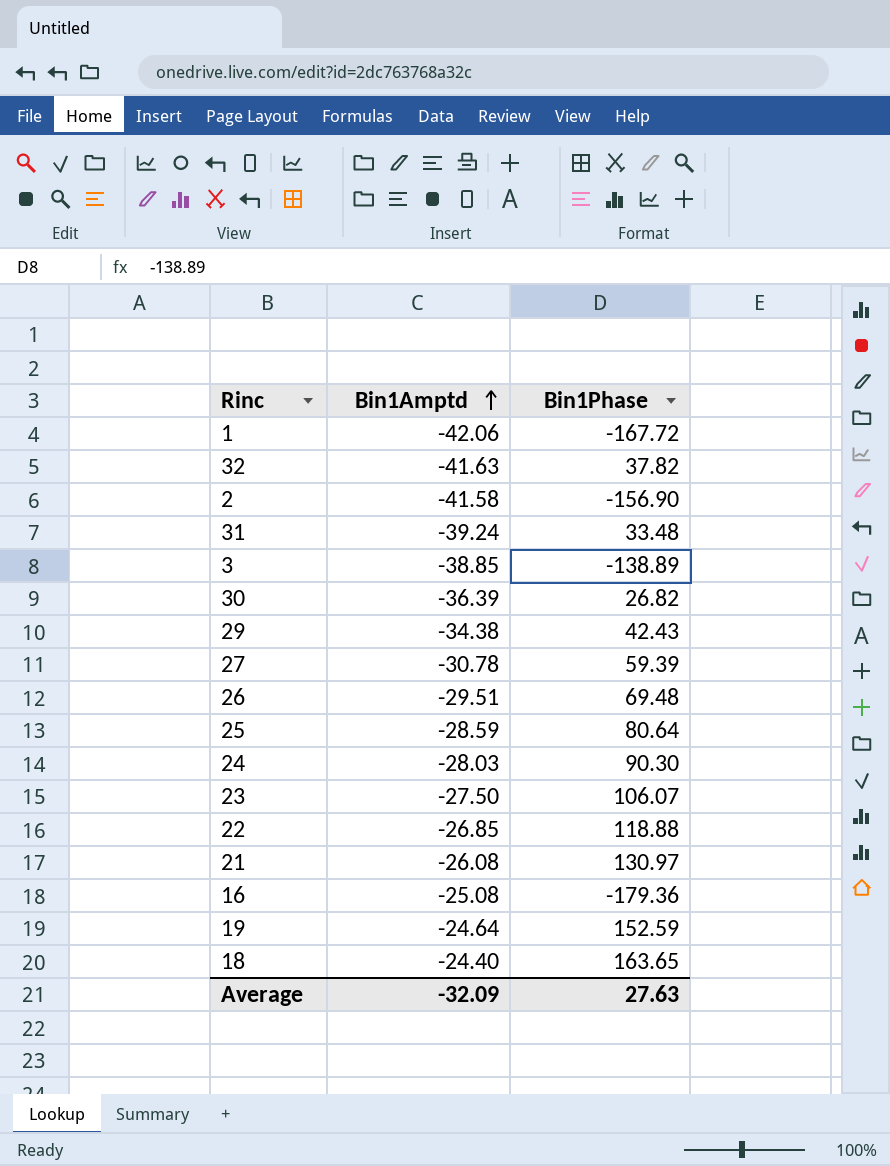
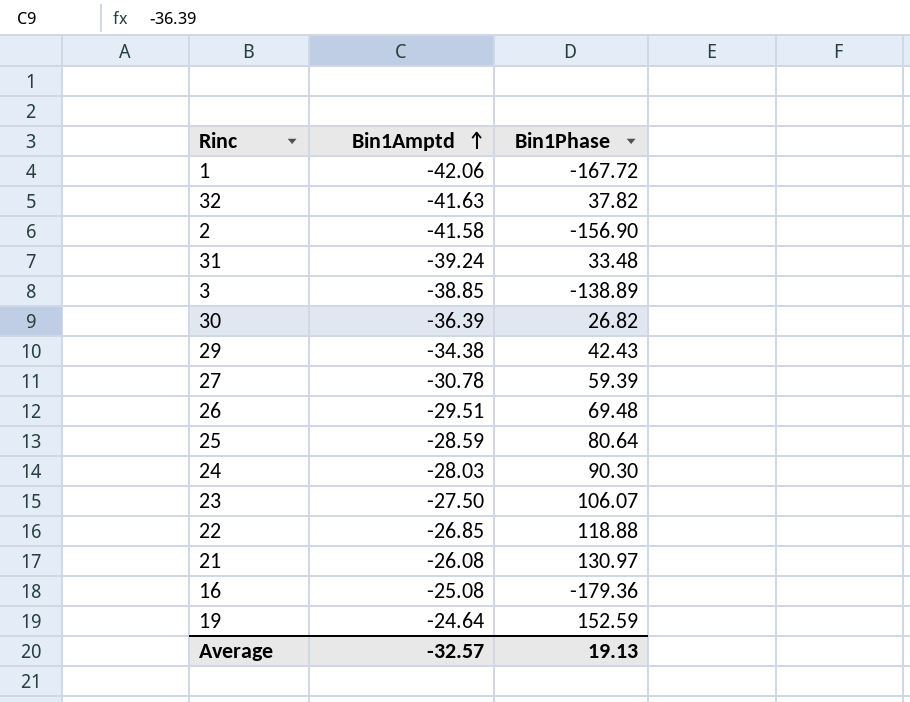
row 18: -24.40 | 163.65 -> none
Average | Bin1Amptd: -32.09 -> -32.57
Average | Bin1Phase: 27.63 -> 19.13

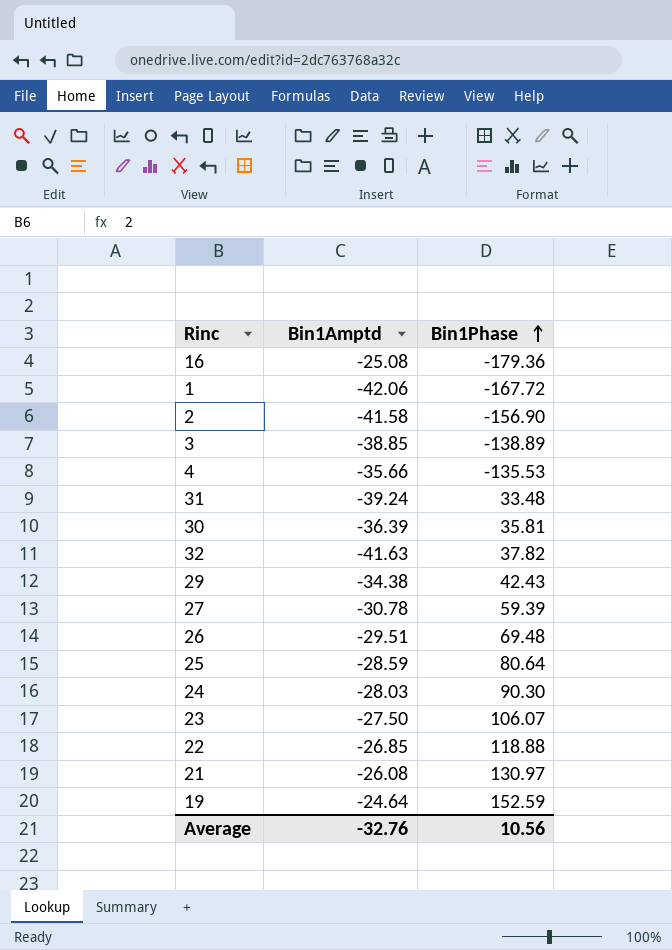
row order: Bin1Amptd ascending -> Bin1Phase ascending
row 4: none -> -35.66 | -135.53
30 | Bin1Phase: 26.82 -> 35.81
Average | Bin1Amptd: -32.57 -> -32.76
Average | Bin1Phase: 19.13 -> 10.56

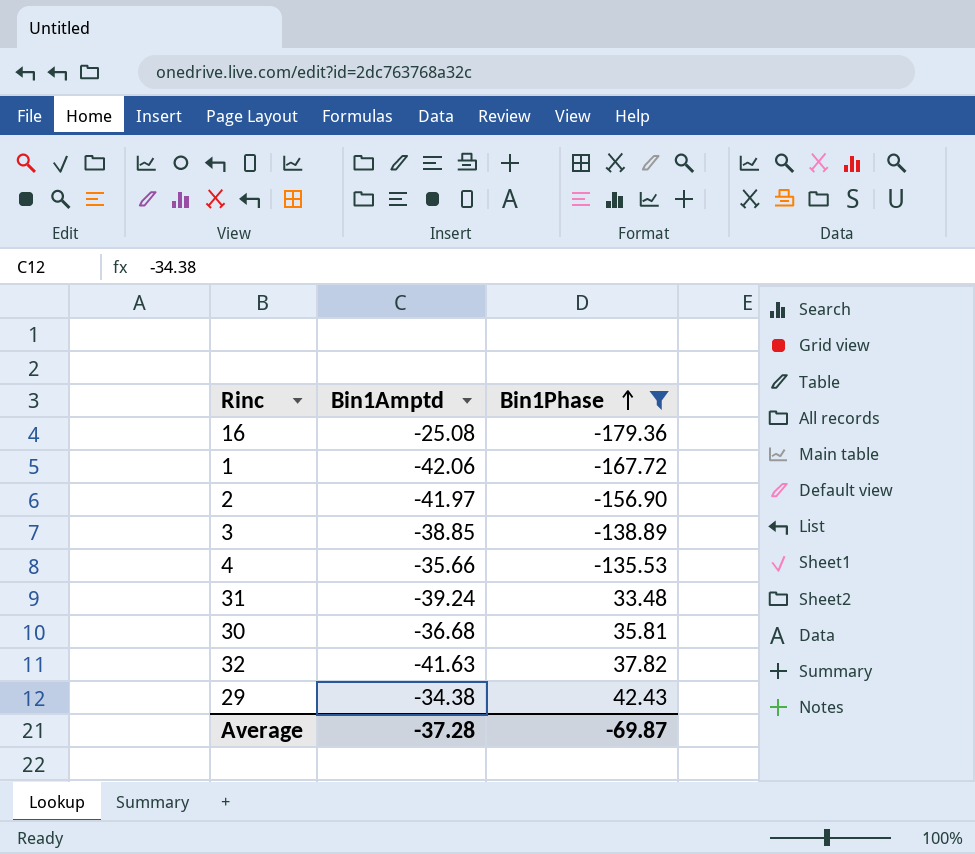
filter: none -> Bin1Phase <= 42.43
2 | Bin1Amptd: -41.58 -> -41.97
30 | Bin1Amptd: -36.39 -> -36.68
Average | Bin1Amptd: -32.76 -> -37.28
Average | Bin1Phase: 10.56 -> -69.87

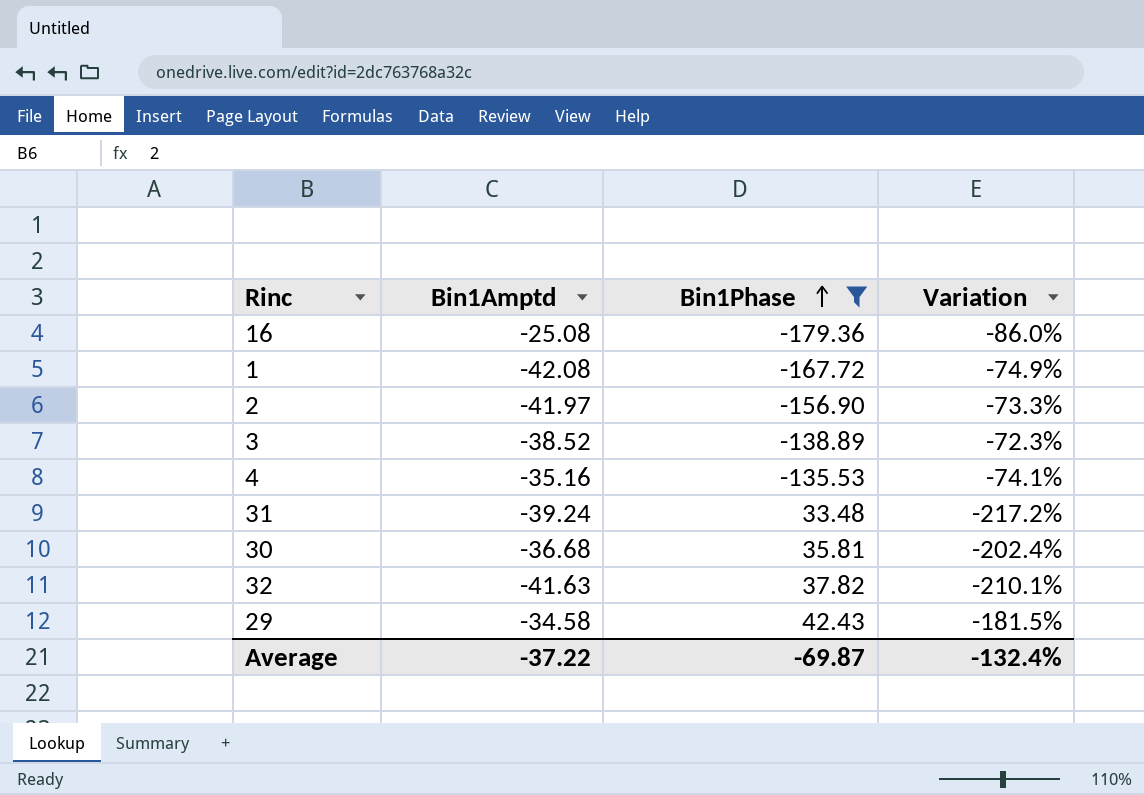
column Variation | formula: none -> ([Bin1Amptd] - [Bin1Phase]) / [Bin1Phase]
1 | Bin1Amptd: -42.06 -> -42.08
3 | Bin1Amptd: -38.85 -> -38.52
4 | Bin1Amptd: -35.66 -> -35.16
29 | Bin1Amptd: -34.38 -> -34.58
Average | Bin1Amptd: -37.28 -> -37.22

